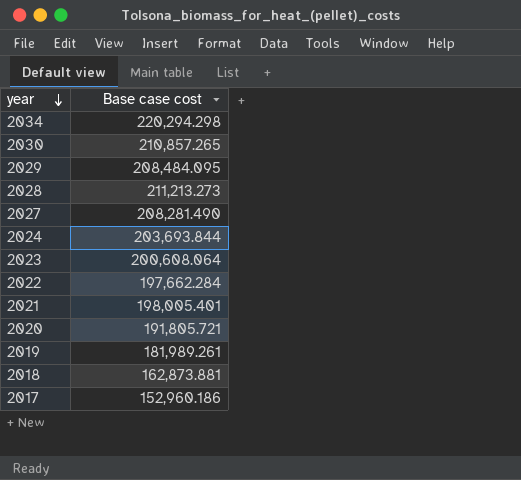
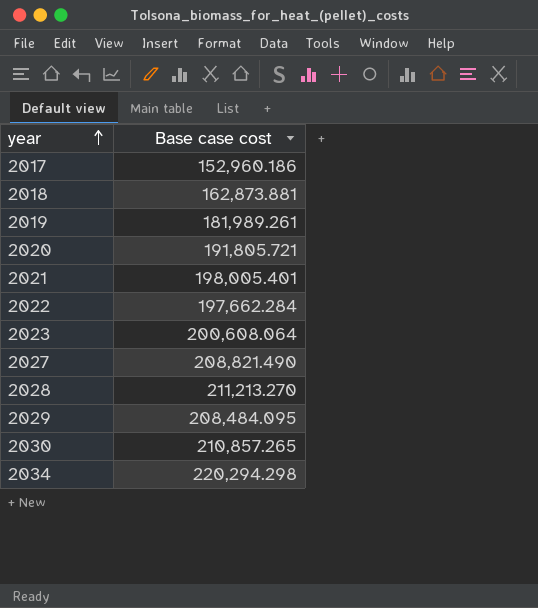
row order: year descending -> year ascending
row 2024: 203,693.844 -> none
2027 | Base case cost: 208,281.490 -> 208,821.490
2028 | Base case cost: 211,213.273 -> 211,213.270

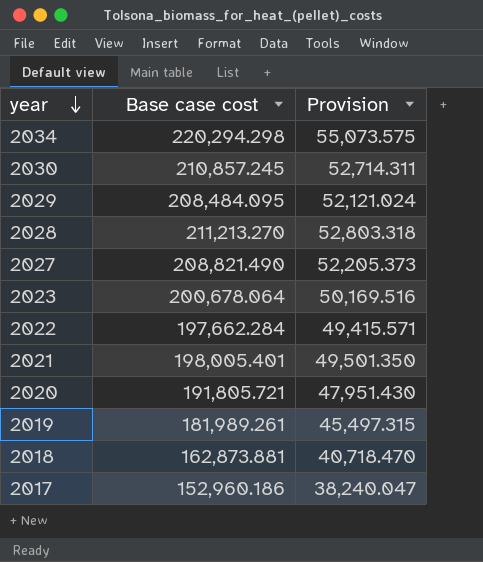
row order: year ascending -> year descending
column Provision | formula: none -> [Base case cost] * 0.25
2030 | Base case cost: 210,857.265 -> 210,857.245
2023 | Base case cost: 200,608.064 -> 200,678.064

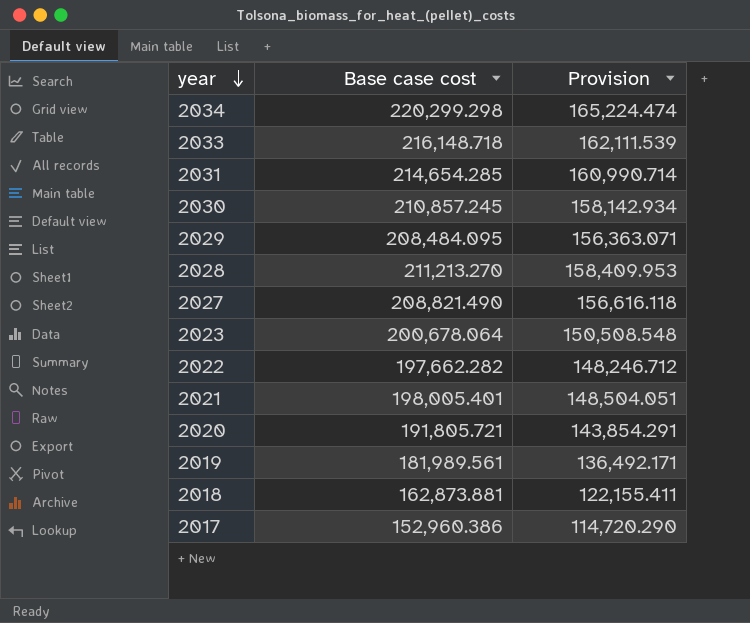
column Provision | formula: [Base case cost] * 0.25 -> [Base case cost] * 0.75
2034 | Base case cost: 220,294.298 -> 220,299.298
row 2033: none -> 216,148.718 | 162,111.539
row 2031: none -> 214,654.285 | 160,990.714
2022 | Base case cost: 197,662.284 -> 197,662.282
2019 | Base case cost: 181,989.261 -> 181,989.561
2017 | Base case cost: 152,960.186 -> 152,960.386

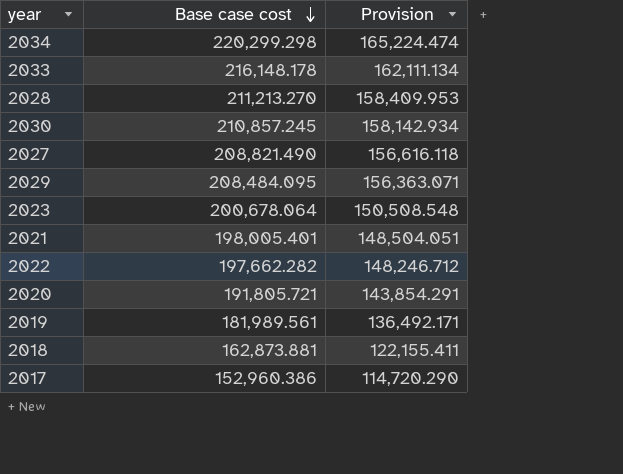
row order: year descending -> Base case cost descending
row 2031: 214,654.285 | 160,990.714 -> none
2033 | Base case cost: 216,148.718 -> 216,148.178
2033 | Provision: 162,111.539 -> 162,111.134

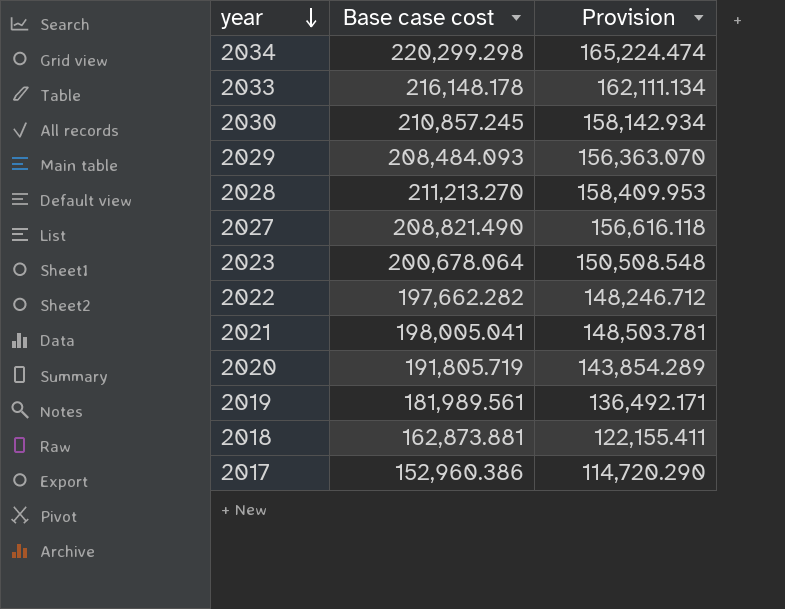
row order: Base case cost descending -> year descending
2029 | Base case cost: 208,484.095 -> 208,484.093
2029 | Provision: 156,363.071 -> 156,363.070
2021 | Base case cost: 198,005.401 -> 198,005.041
2021 | Provision: 148,504.051 -> 148,503.781
2020 | Base case cost: 191,805.721 -> 191,805.719
2020 | Provision: 143,854.291 -> 143,854.289

